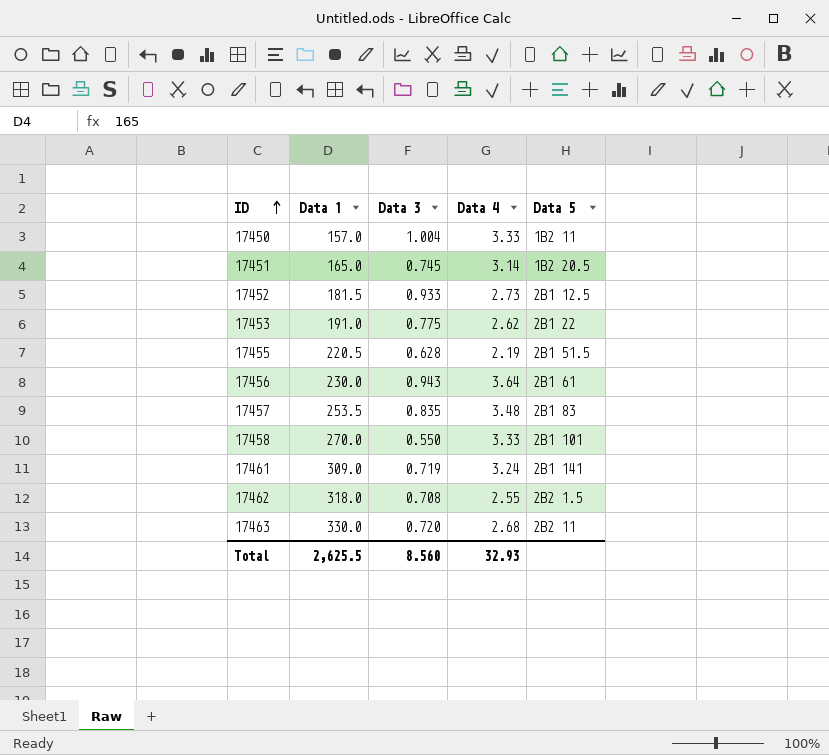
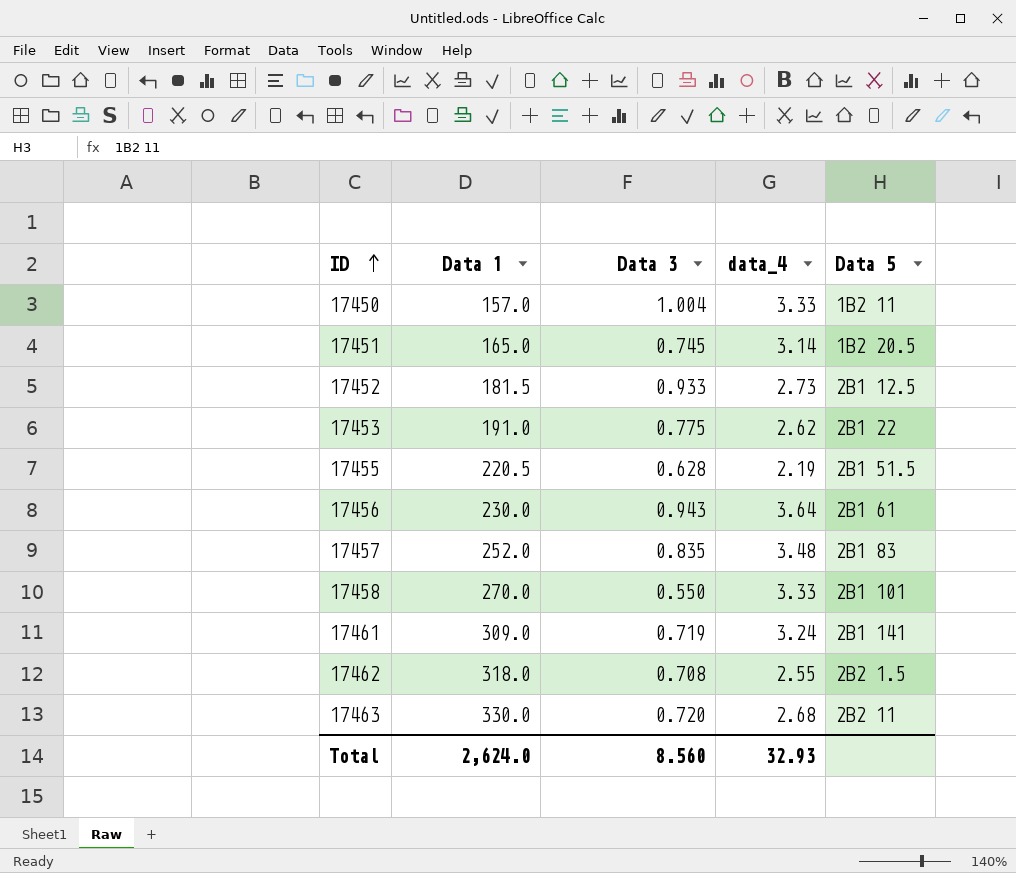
column name: Data 4 -> data_4
17457 | Data 1: 253.5 -> 252.0
Total | Data 1: 2,625.5 -> 2,624.0

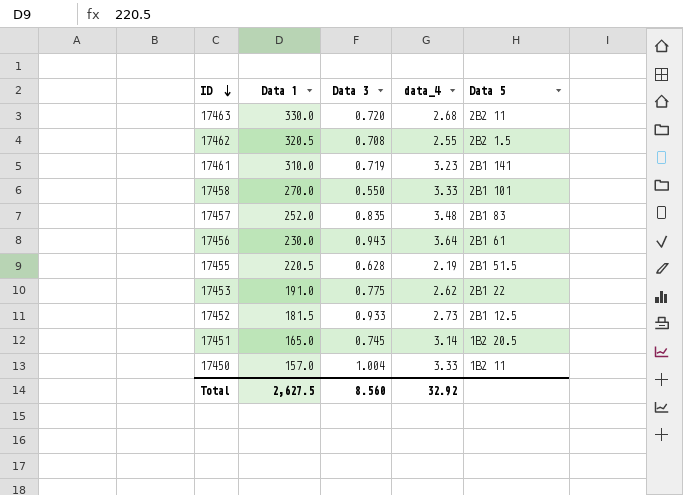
row order: ID ascending -> ID descending
17462 | Data 1: 318.0 -> 320.5
17461 | Data 1: 309.0 -> 310.0
17461 | data_4: 3.24 -> 3.23
Total | Data 1: 2,624.0 -> 2,627.5
Total | data_4: 32.93 -> 32.92

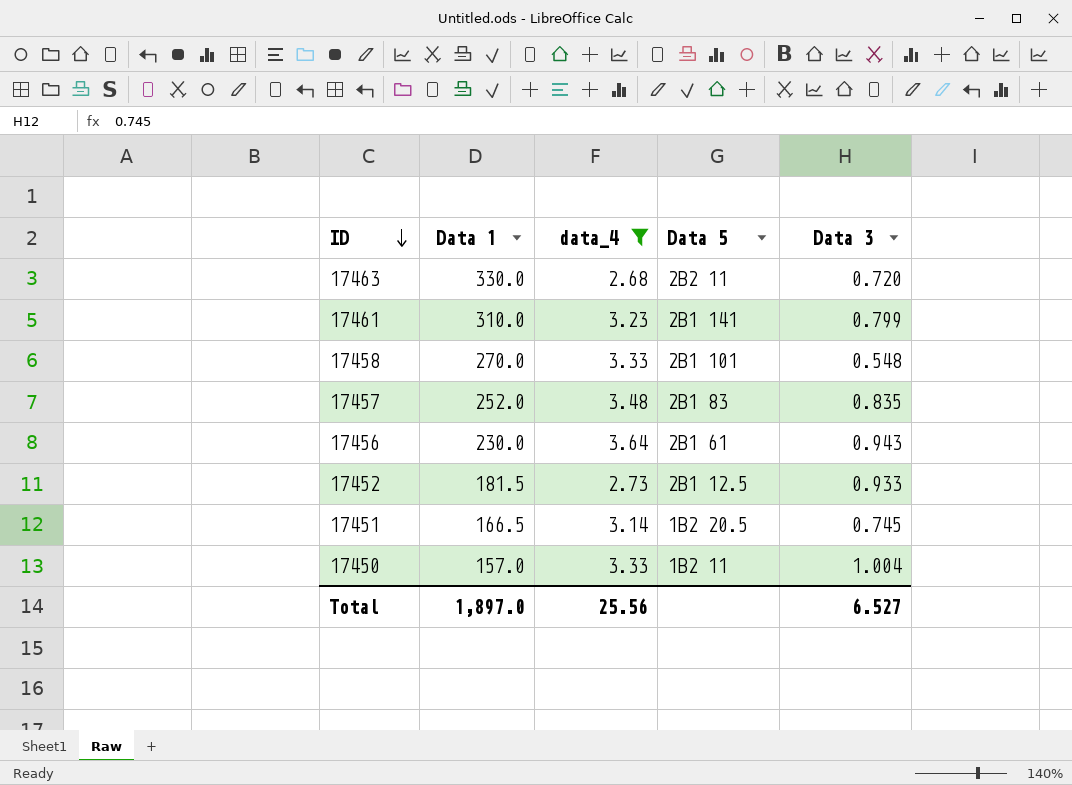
filter: none -> data_4 >= 2.68
column Data 3 | position: 3 -> 5
17461 | Data 3: 0.719 -> 0.799
17458 | Data 3: 0.550 -> 0.548
17451 | Data 1: 165.0 -> 166.5
Total | Data 1: 2,627.5 -> 1,897.0
Total | data_4: 32.92 -> 25.56
Total | Data 3: 8.560 -> 6.527

